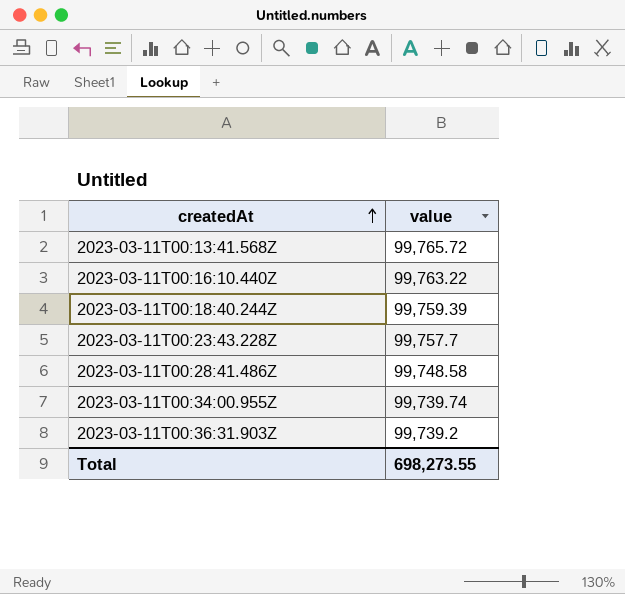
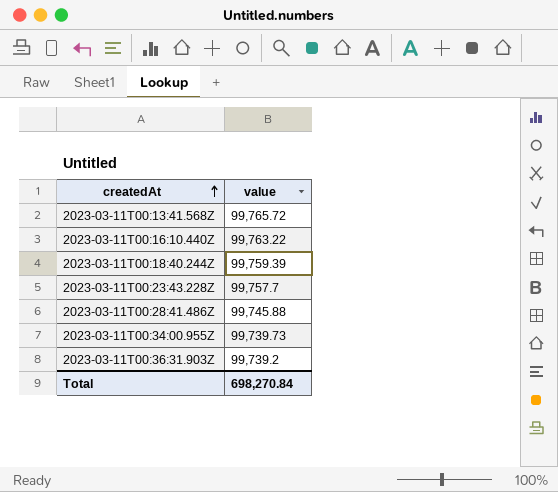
2023-03-11T00:28:41.486Z | value: 99,748.58 -> 99,745.88
2023-03-11T00:34:00.955Z | value: 99,739.74 -> 99,739.73
Total | value: 698,273.55 -> 698,270.84

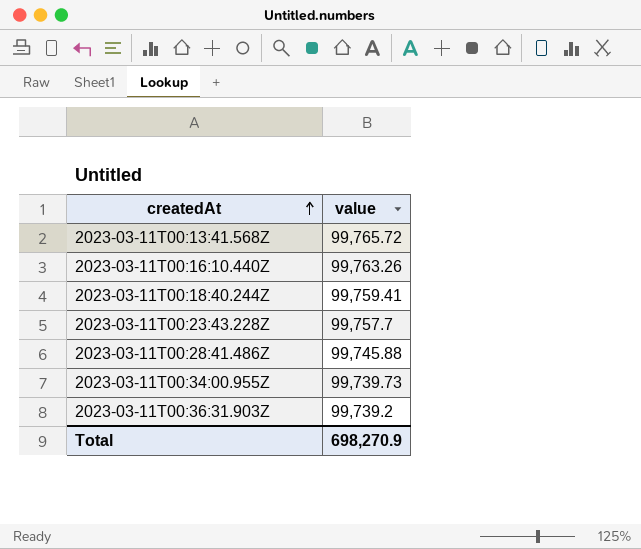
2023-03-11T00:16:10.440Z | value: 99,763.22 -> 99,763.26
2023-03-11T00:18:40.244Z | value: 99,759.39 -> 99,759.41
Total | value: 698,270.84 -> 698,270.9

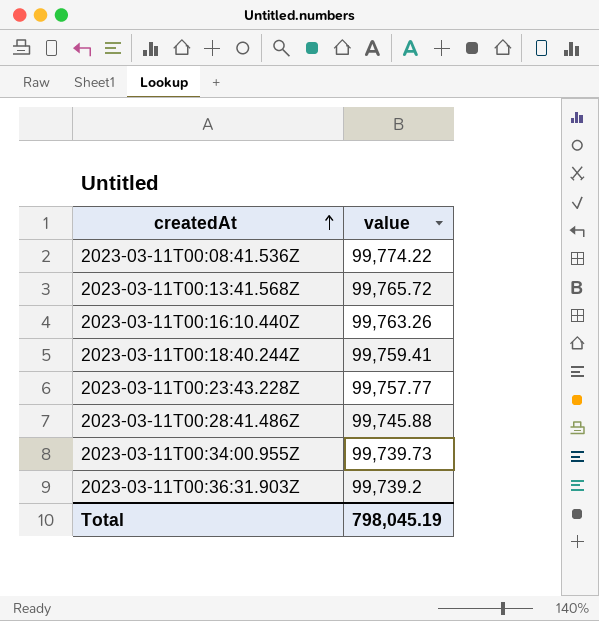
row 2023-03-11T00:08:41.536Z: none -> 99,774.22
2023-03-11T00:23:43.228Z | value: 99,757.7 -> 99,757.77
Total | value: 698,270.9 -> 798,045.19

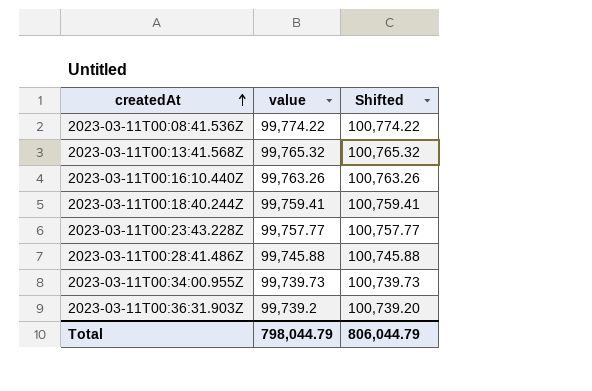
column Shifted | formula: none -> [value] + 1000
2023-03-11T00:13:41.568Z | value: 99,765.72 -> 99,765.32
Total | value: 798,045.19 -> 798,044.79

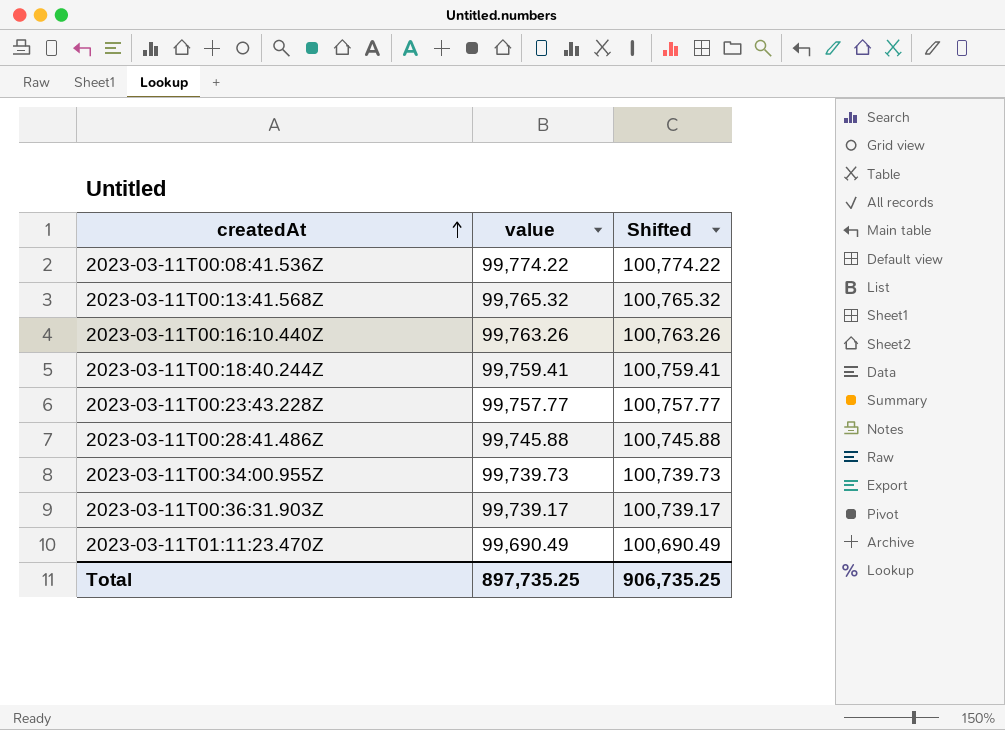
2023-03-11T00:36:31.903Z | value: 99,739.2 -> 99,739.17
2023-03-11T00:36:31.903Z | Shifted: 100,739.20 -> 100,739.17
row 2023-03-11T01:11:23.470Z: none -> 99,690.49 | 100,690.49
Total | value: 798,044.79 -> 897,735.25
Total | Shifted: 806,044.79 -> 906,735.25

